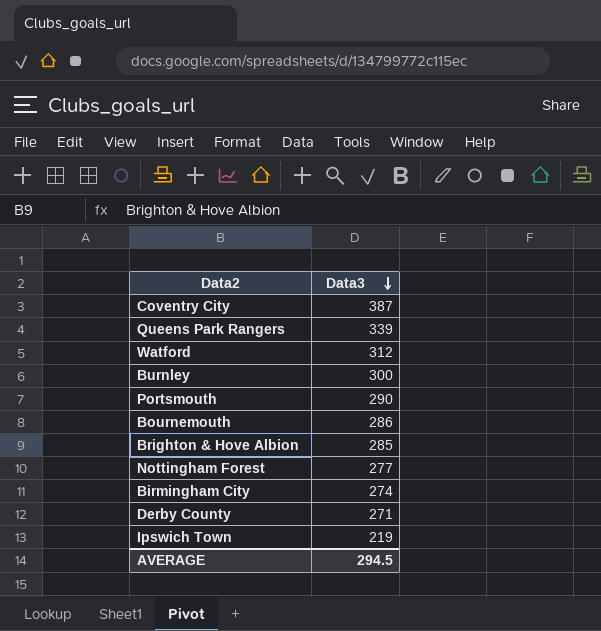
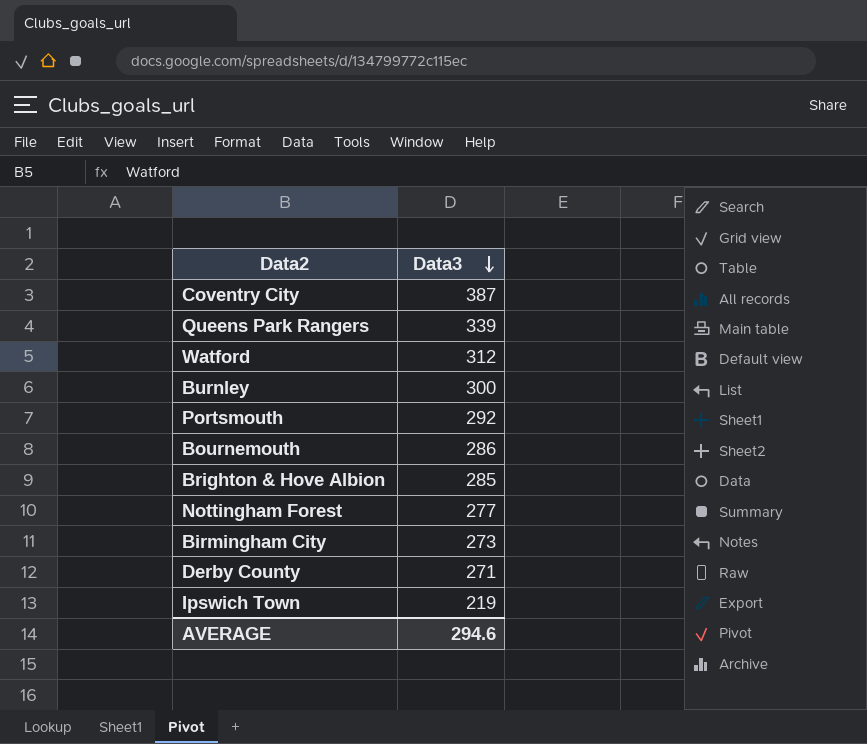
Portsmouth | Data3: 290 -> 292
Birmingham City | Data3: 274 -> 273
AVERAGE | Data3: 294.5 -> 294.6

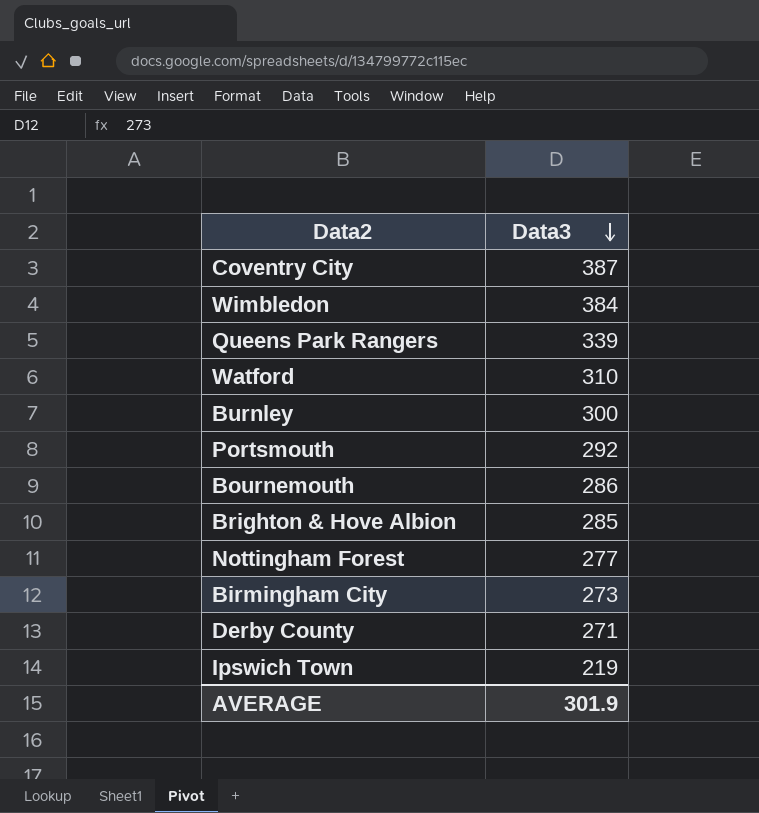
row Wimbledon: none -> 384
Watford | Data3: 312 -> 310
AVERAGE | Data3: 294.6 -> 301.9

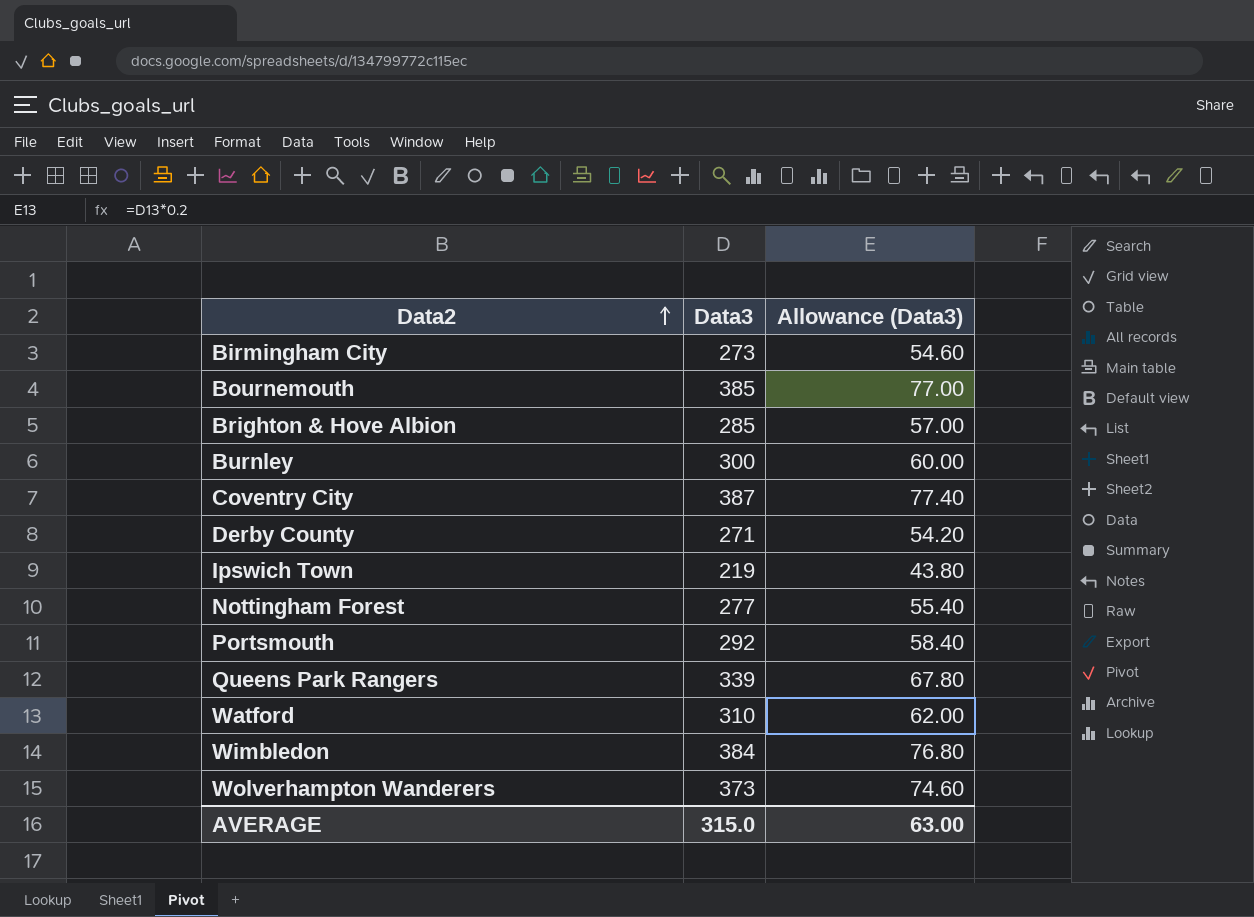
row order: Data3 descending -> Data2 ascending
column Allowance (Data3) | formula: none -> [Data3] * 0.2
Bournemouth | Data3: 286 -> 385
row Wolverhampton Wanderers: none -> 373 | 74.60
AVERAGE | Data3: 301.9 -> 315.0

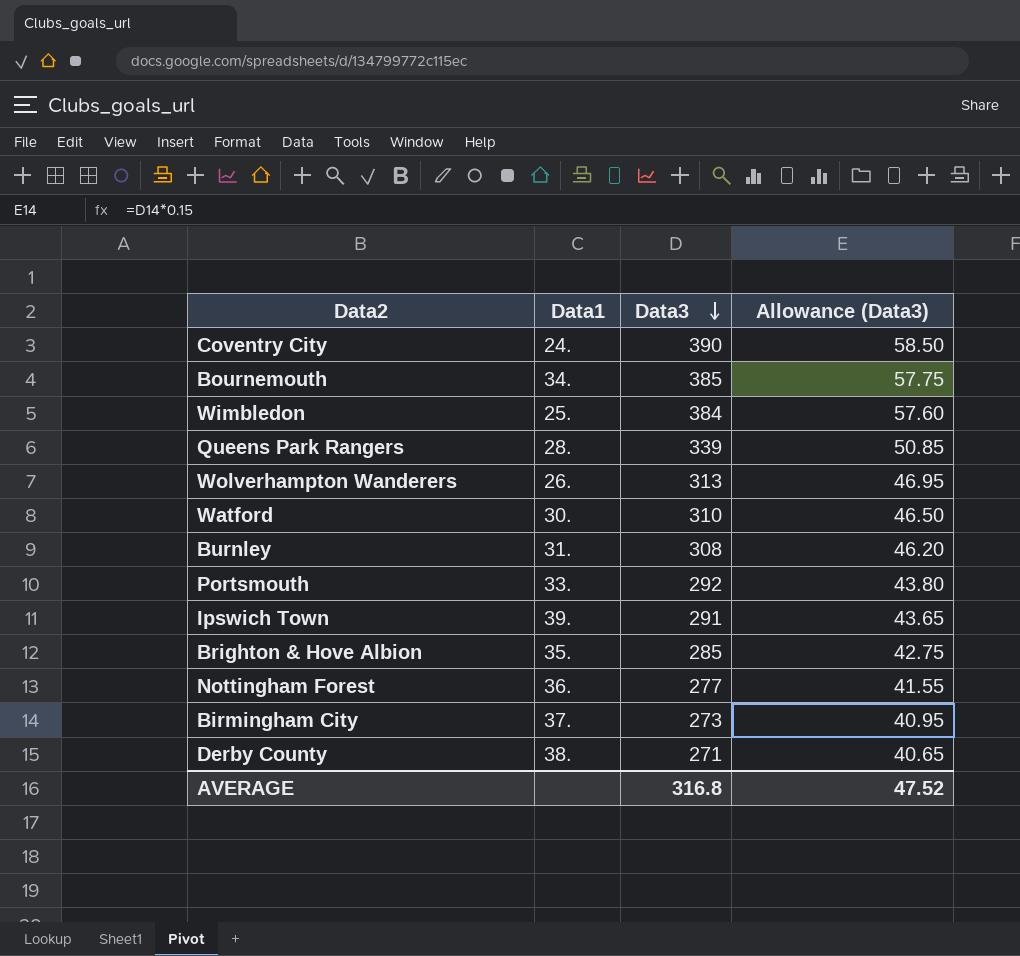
row order: Data2 ascending -> Data3 descending
column Data1 | position: none -> 2
column Allowance (Data3) | formula: [Data3] * 0.2 -> [Data3] * 0.15
Coventry City | Data3: 387 -> 390
Wolverhampton Wanderers | Data3: 373 -> 313
Burnley | Data3: 300 -> 308
Ipswich Town | Data3: 219 -> 291
AVERAGE | Data3: 315.0 -> 316.8
AVERAGE | Allowance (Data3): 63.00 -> 47.52

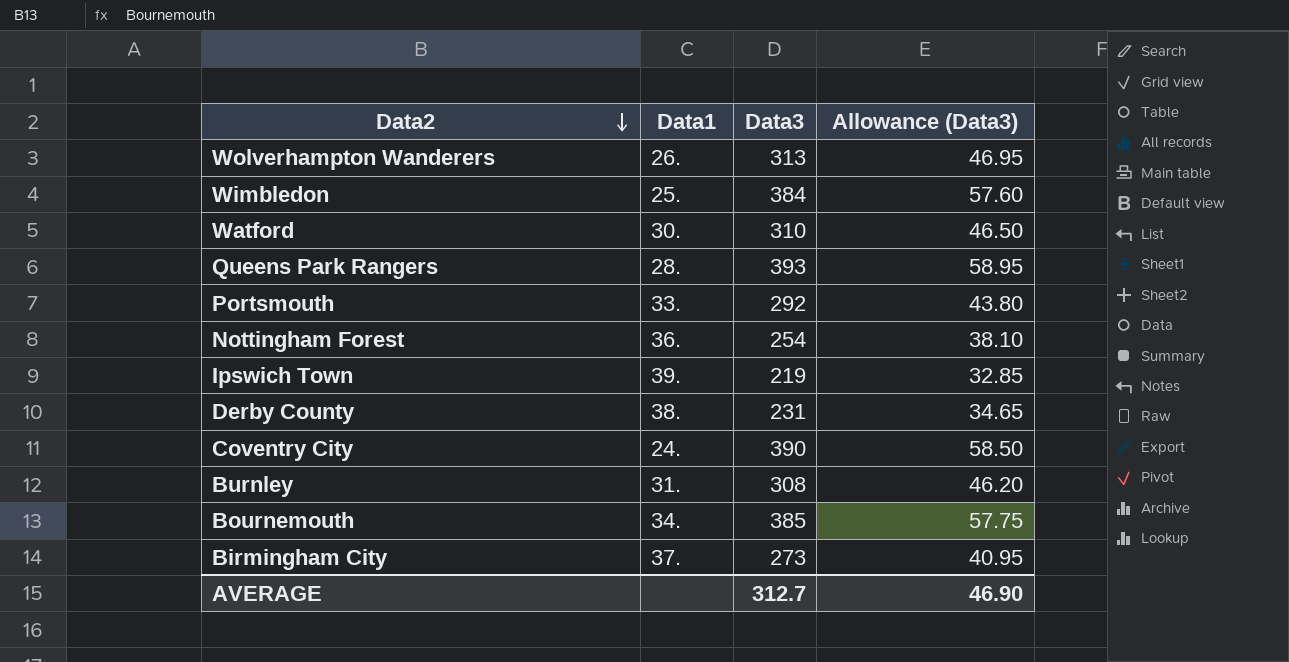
row order: Data3 descending -> Data2 descending
row Brighton & Hove Albion: 35. | 285 | 42.75 -> none
Queens Park Rangers | Data3: 339 -> 393
Queens Park Rangers | Allowance (Data3): 50.85 -> 58.95
Nottingham Forest | Data3: 277 -> 254
Nottingham Forest | Allowance (Data3): 41.55 -> 38.10
Ipswich Town | Data3: 291 -> 219
Ipswich Town | Allowance (Data3): 43.65 -> 32.85
Derby County | Data3: 271 -> 231
Derby County | Allowance (Data3): 40.65 -> 34.65
AVERAGE | Data3: 316.8 -> 312.7
AVERAGE | Allowance (Data3): 47.52 -> 46.90

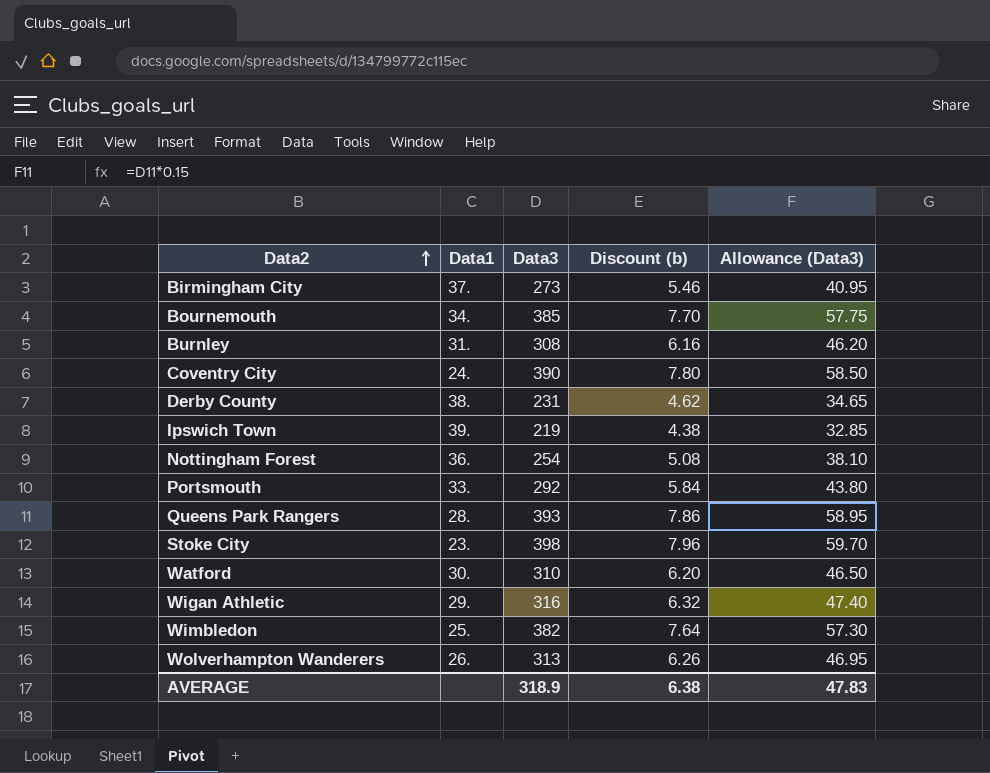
row order: Data2 descending -> Data2 ascending
column Discount (b) | formula: none -> [Data3] * 0.02
row Stoke City: none -> 23. | 398 | 7.96 | 59.70
row Wigan Athletic: none -> 29. | 316 | 6.32 | 47.40
Wimbledon | Data3: 384 -> 382
Wimbledon | Allowance (Data3): 57.60 -> 57.30
AVERAGE | Data3: 312.7 -> 318.9
AVERAGE | Allowance (Data3): 46.90 -> 47.83

